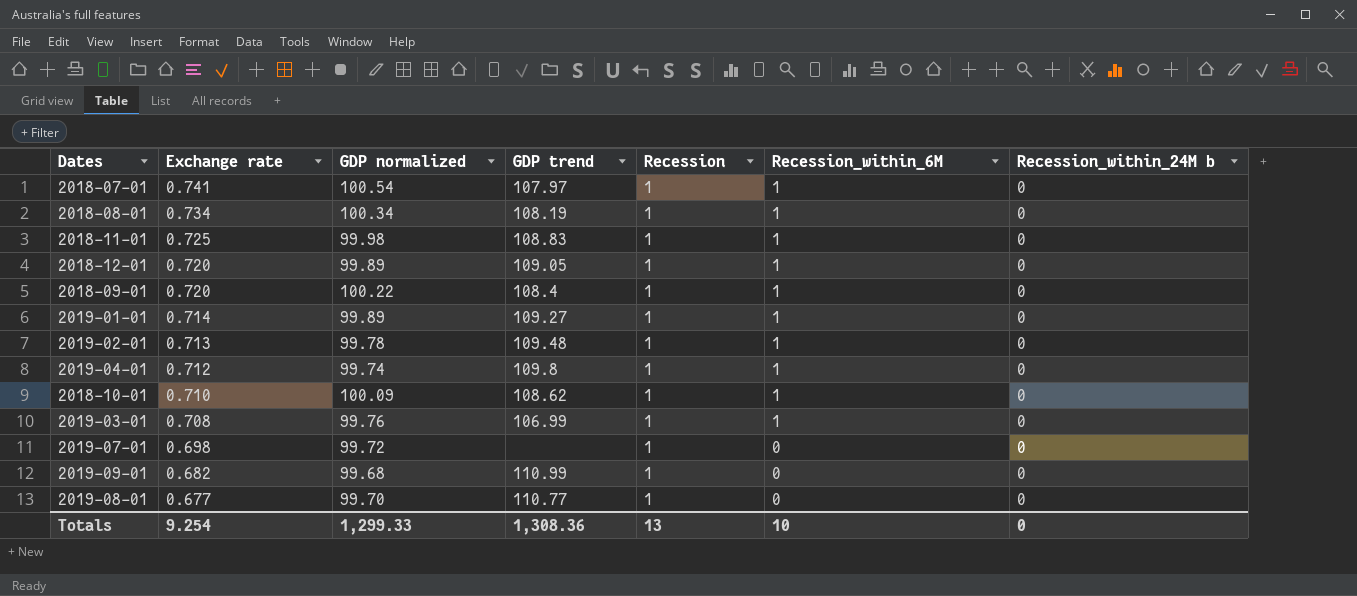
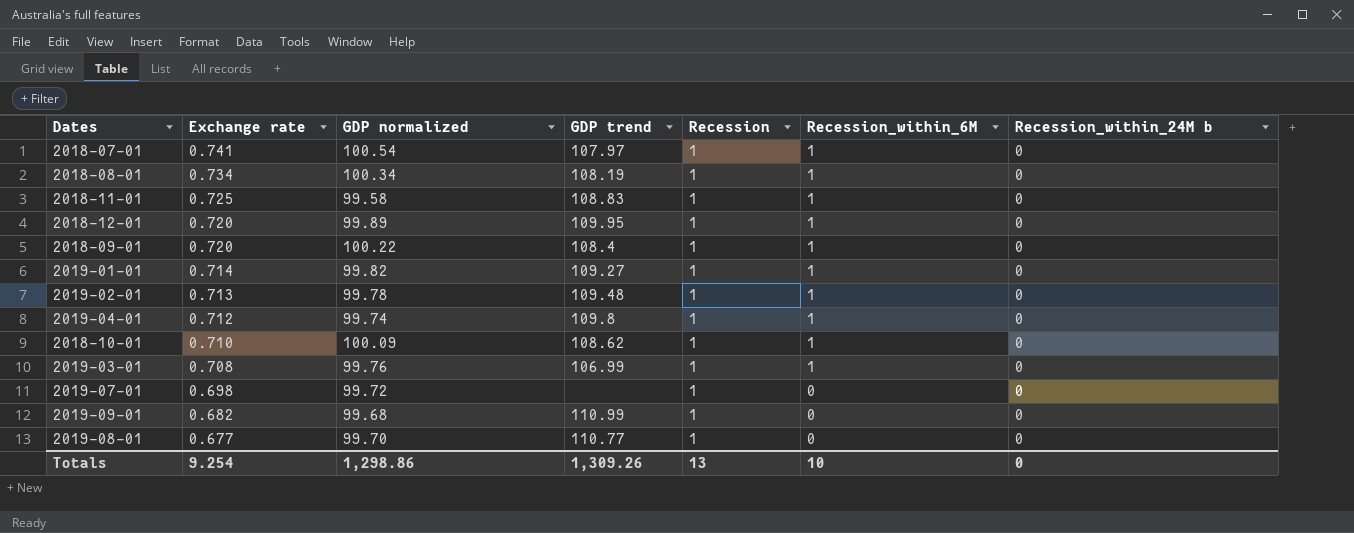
2018-11-01 | GDP normalized: 99.98 -> 99.58
2018-12-01 | GDP trend: 109.05 -> 109.95
2019-01-01 | GDP normalized: 99.89 -> 99.82
Totals | GDP normalized: 1,299.33 -> 1,298.86
Totals | GDP trend: 1,308.36 -> 1,309.26

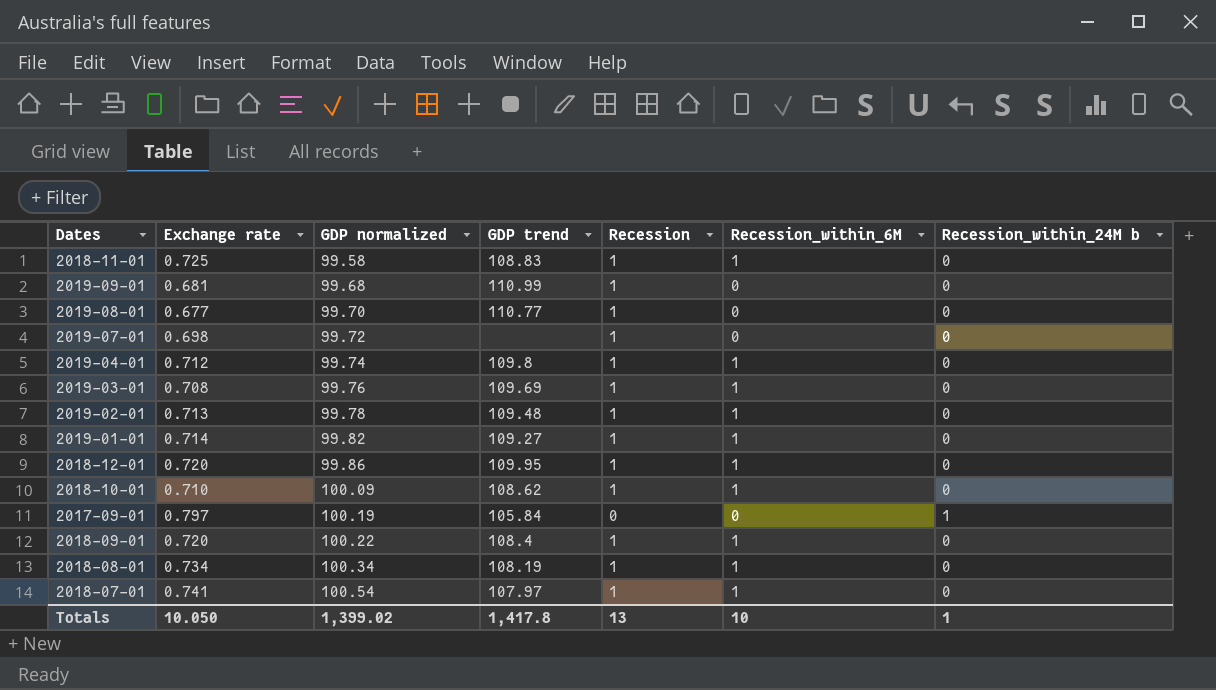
row order: Exchange rate descending -> GDP normalized ascending
2019-09-01 | Exchange rate: 0.682 -> 0.681
2019-03-01 | GDP trend: 106.99 -> 109.69
2018-12-01 | GDP normalized: 99.89 -> 99.86
row 2017-09-01: none -> 0.797 | 100.19 | 105.84 | 0 | 0 | 1
Totals | Exchange rate: 9.254 -> 10.050
Totals | GDP normalized: 1,298.86 -> 1,399.02
Totals | GDP trend: 1,309.26 -> 1,417.8
Totals | Recession_within_24M b: 0 -> 1

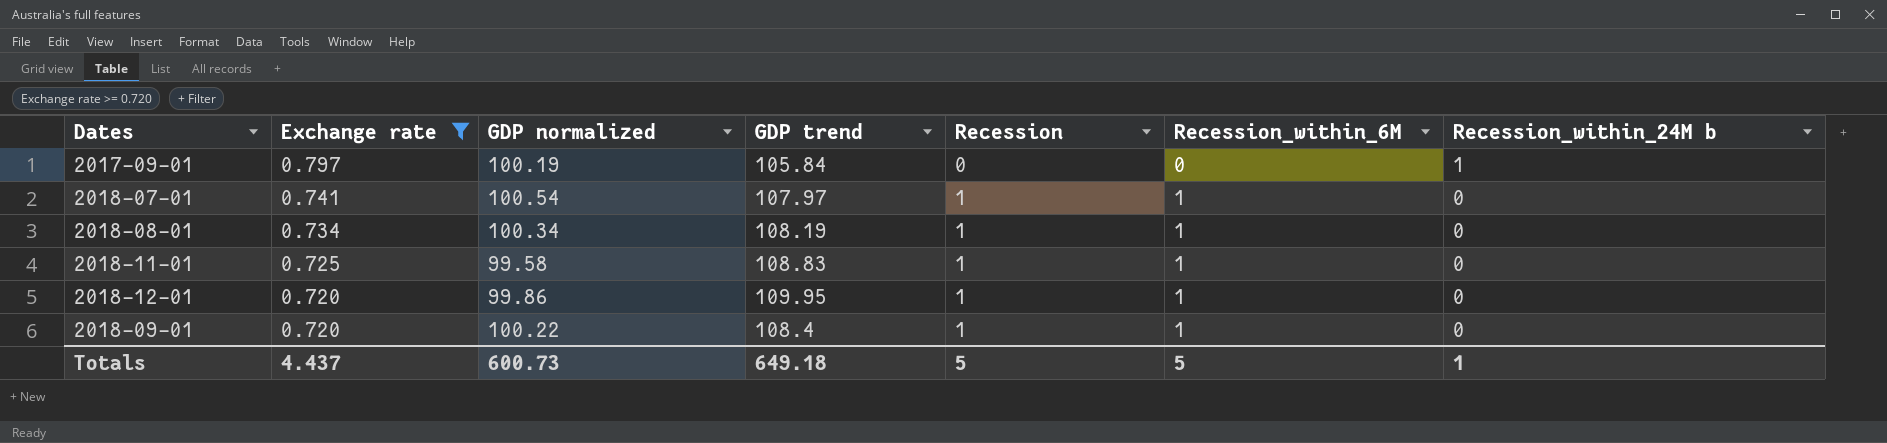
filter: none -> Exchange rate >= 0.720
row order: GDP normalized ascending -> Exchange rate descending
Totals | Exchange rate: 10.050 -> 4.437
Totals | GDP normalized: 1,399.02 -> 600.73
Totals | GDP trend: 1,417.8 -> 649.18
Totals | Recession: 13 -> 5
Totals | Recession_within_6M: 10 -> 5

